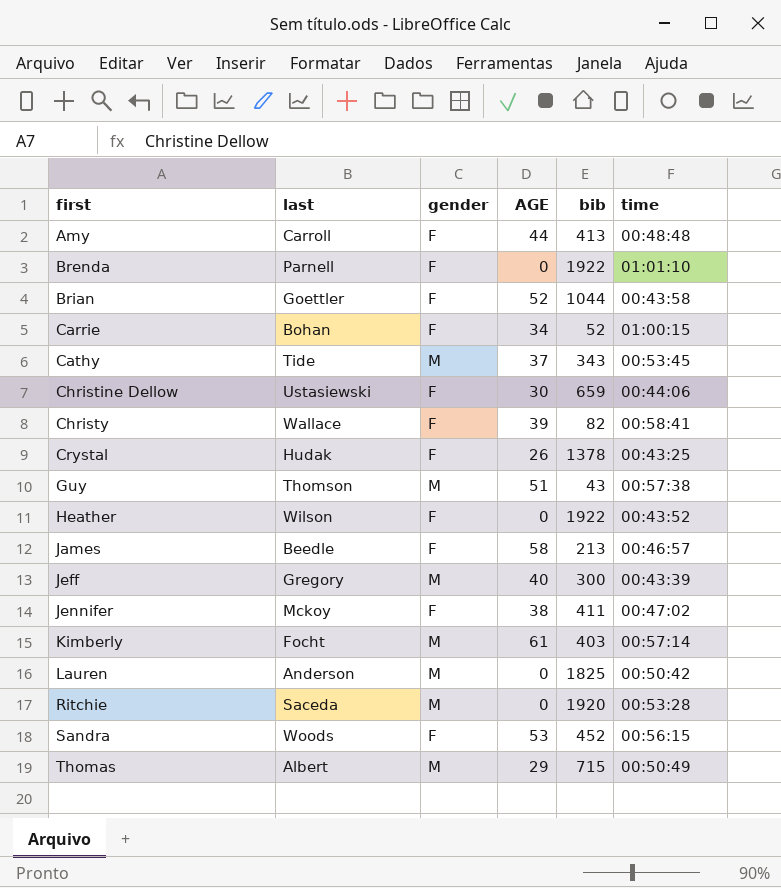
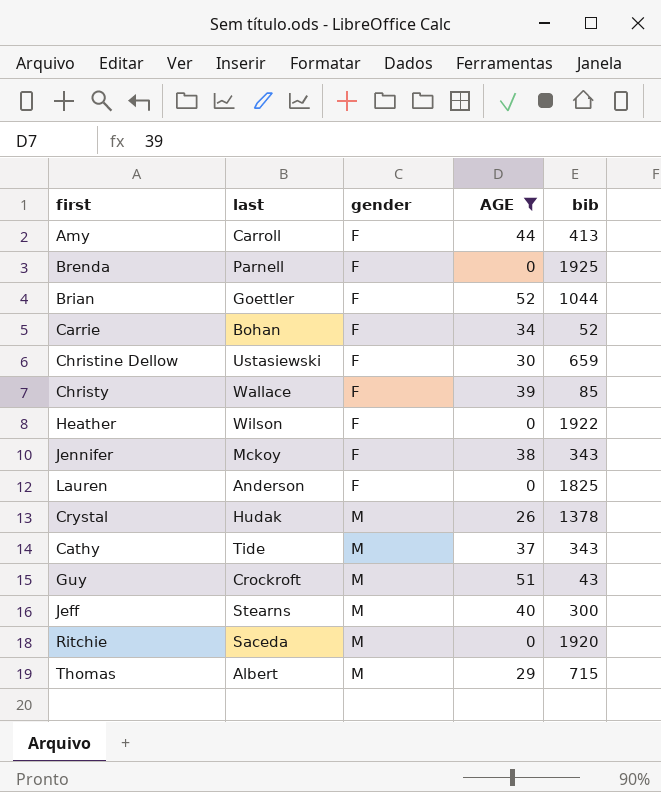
filter: none -> AGE <= 52
row order: first ascending -> gender ascending
column time | position: 6 -> none
Brenda | bib: 1922 -> 1925
Christy | bib: 82 -> 85
Jennifer | bib: 411 -> 343
Lauren | gender: M -> F
Crystal | gender: F -> M
Guy | last: Thomson -> Crockroft
Jeff | last: Gregory -> Stearns

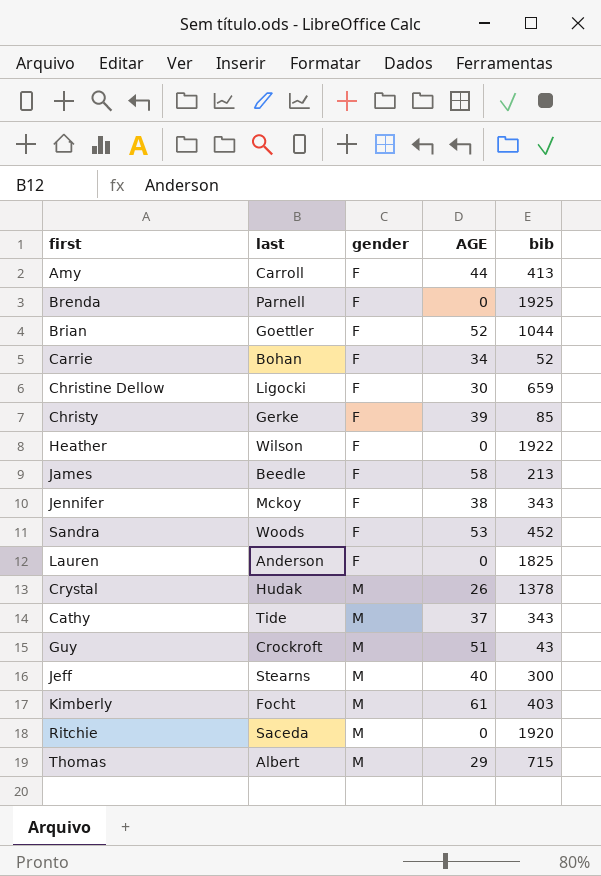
filter: AGE <= 52 -> none
Christine Dellow | last: Ustasiewski -> Ligocki
Christy | last: Wallace -> Gerke

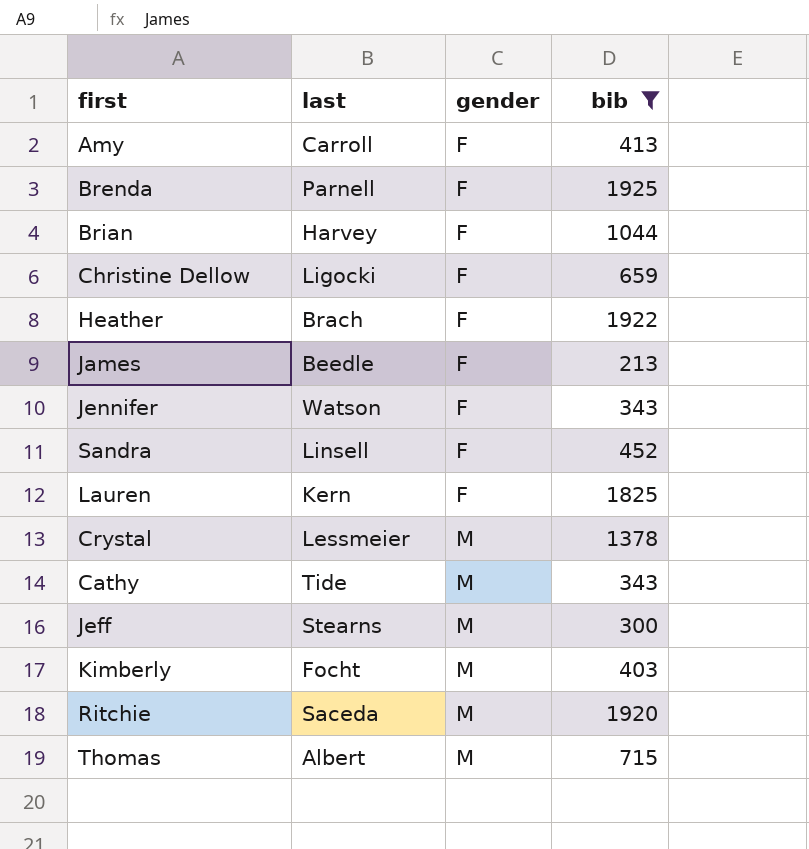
filter: none -> bib >= 213
column AGE | position: 4 -> none
Brian | last: Goettler -> Harvey
Heather | last: Wilson -> Brach
Jennifer | last: Mckoy -> Watson
Sandra | last: Woods -> Linsell
Lauren | last: Anderson -> Kern
Crystal | last: Hudak -> Lessmeier

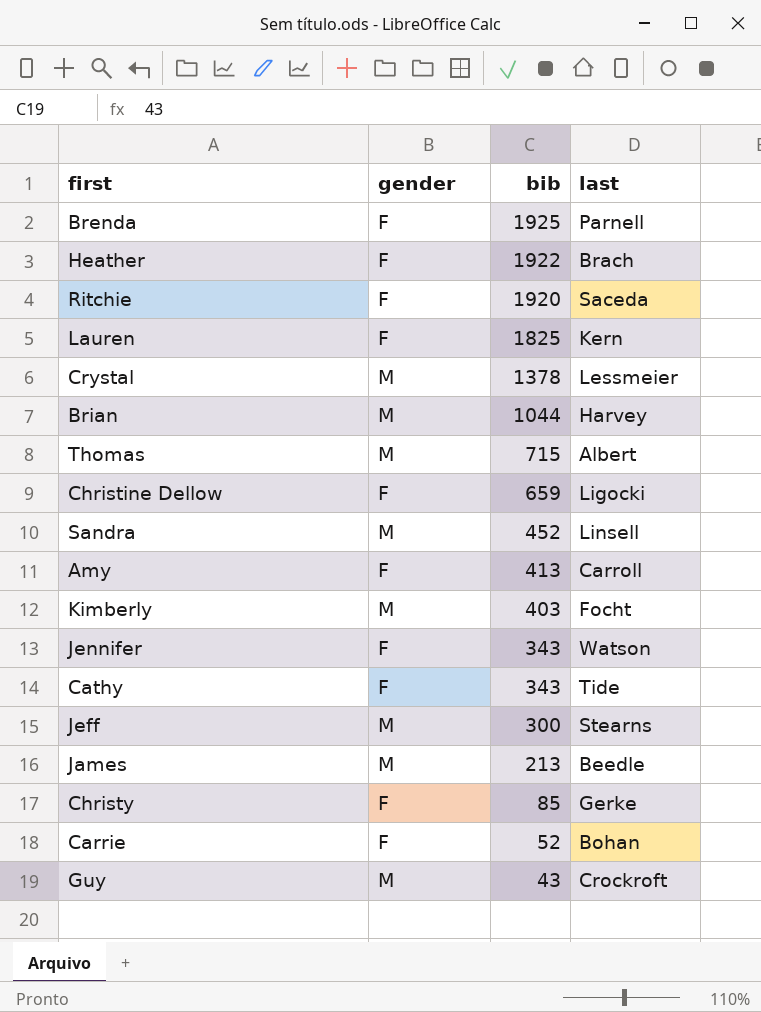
filter: bib >= 213 -> none
row order: gender ascending -> bib descending
column last | position: 2 -> 4
Ritchie | gender: M -> F
Brian | gender: F -> M
Sandra | gender: F -> M
Cathy | gender: M -> F
James | gender: F -> M

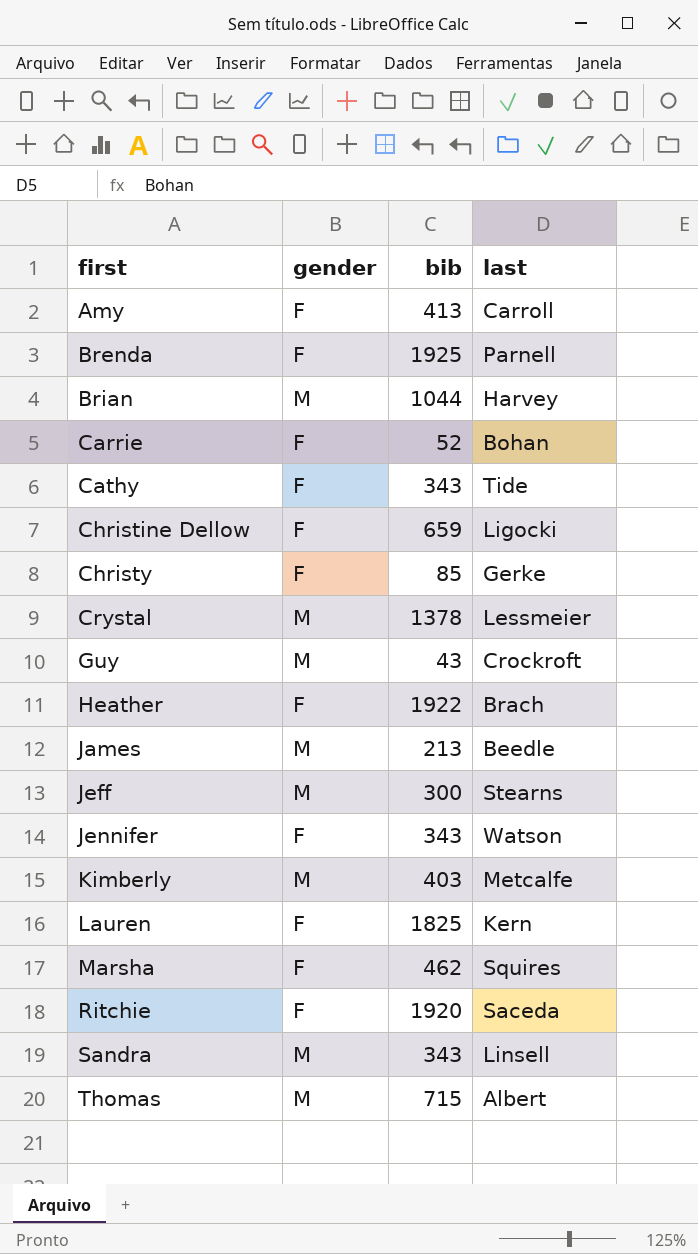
row order: bib descending -> first ascending
Kimberly | last: Focht -> Metcalfe
row Marsha: none -> F | 462 | Squires
Sandra | bib: 452 -> 343

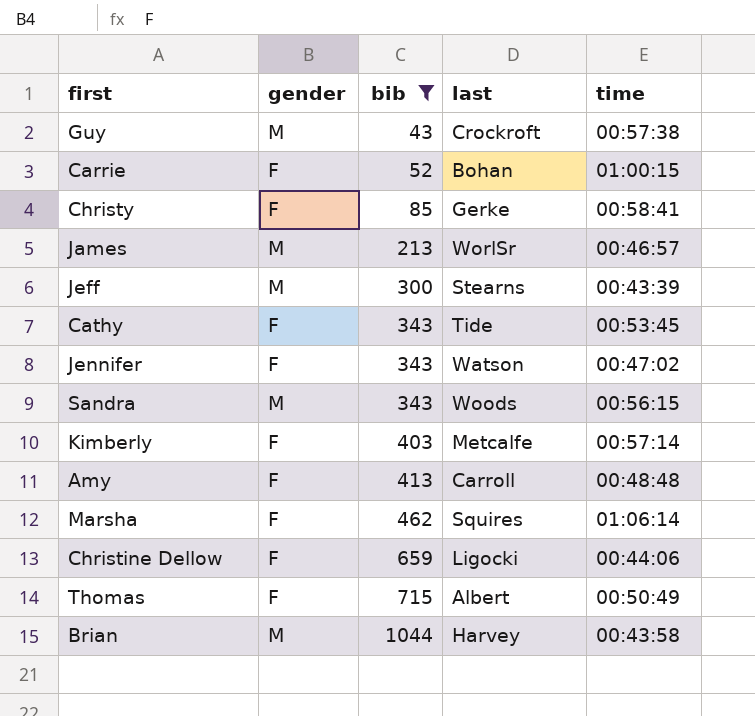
filter: none -> bib <= 1044
row order: first ascending -> bib ascending
column time | position: none -> 5
James | last: Beedle -> WorlSr
Sandra | last: Linsell -> Woods
Kimberly | gender: M -> F
Thomas | gender: M -> F

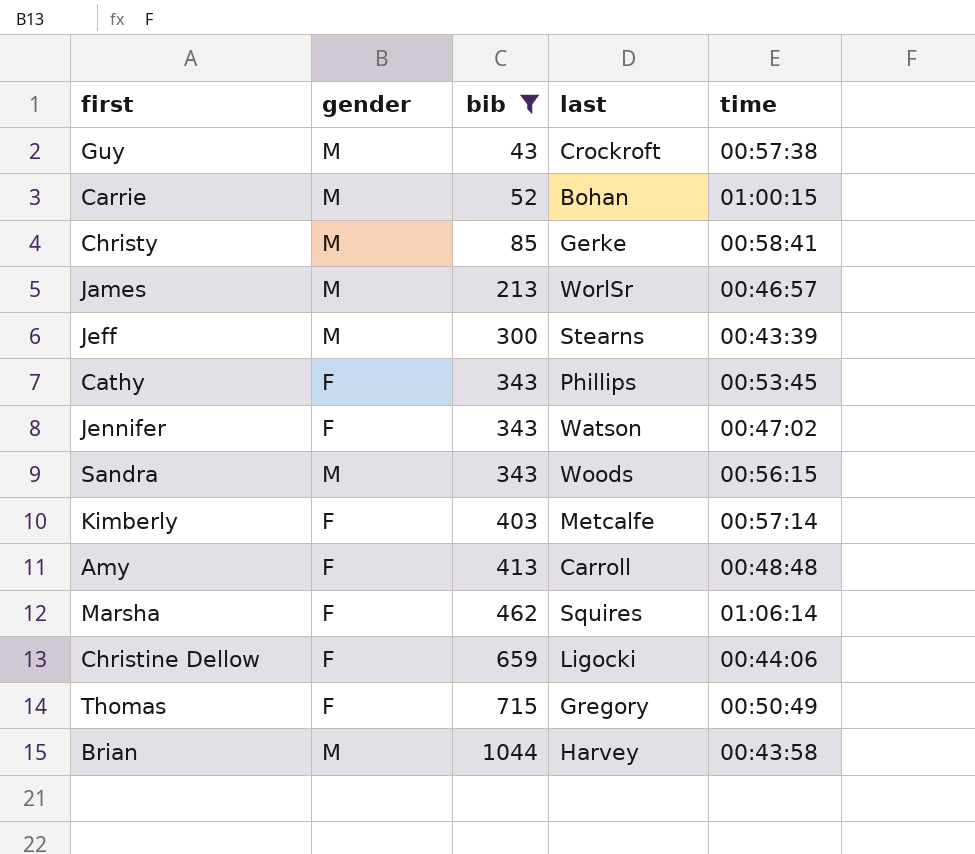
Carrie | gender: F -> M
Christy | gender: F -> M
Cathy | last: Tide -> Phillips
Thomas | last: Albert -> Gregory

